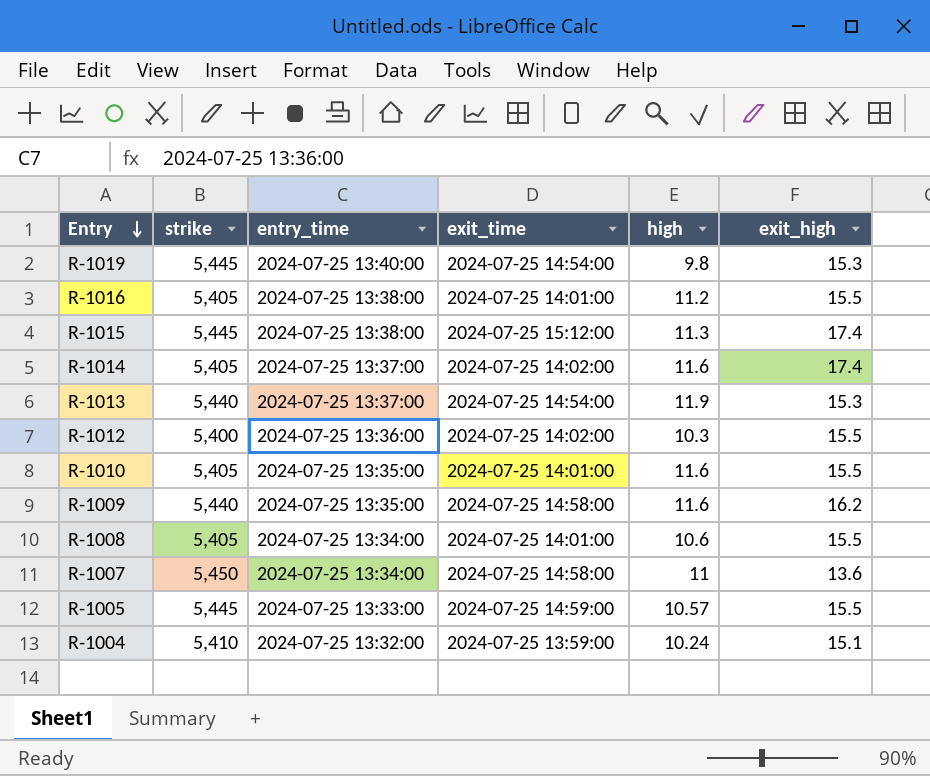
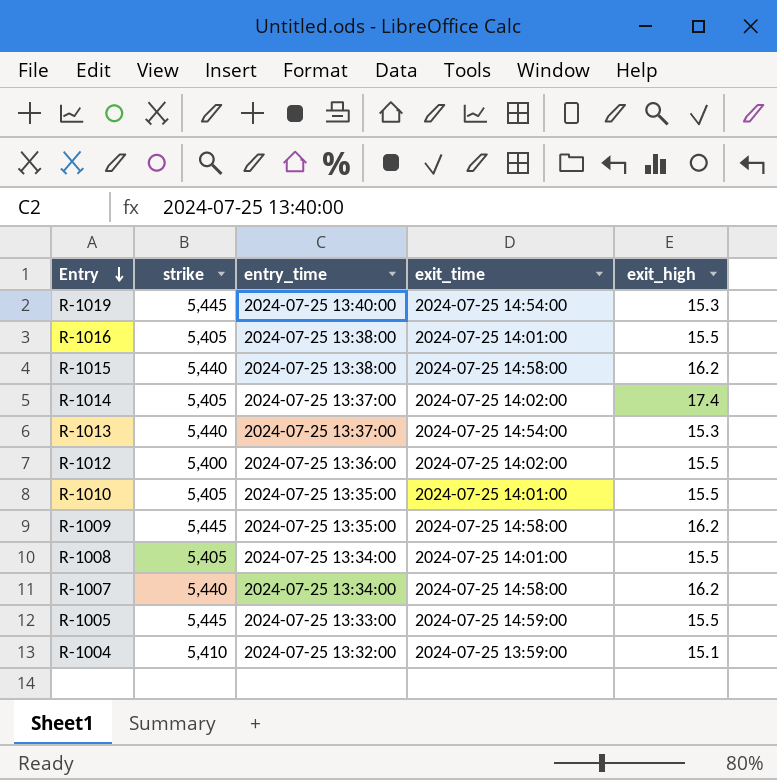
column high | position: 5 -> none
R-1015 | strike: 5,445 -> 5,440
R-1015 | exit_time: 2024-07-25 15:12:00 -> 2024-07-25 14:58:00
R-1015 | exit_high: 17.4 -> 16.2
R-1009 | strike: 5,440 -> 5,445
R-1007 | strike: 5,450 -> 5,440
R-1007 | exit_high: 13.6 -> 16.2

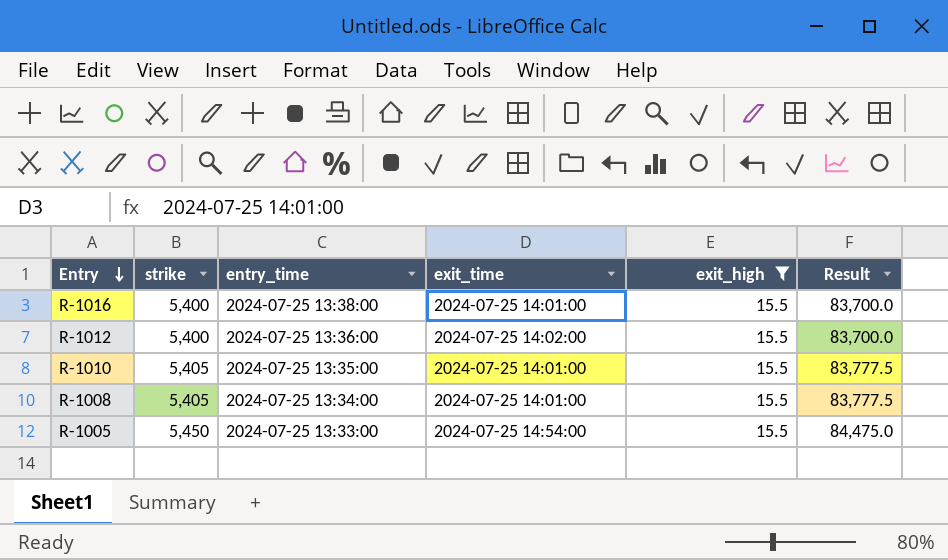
filter: none -> exit_high = 15.5
column Result | formula: none -> [strike] * [exit_high]
R-1016 | strike: 5,405 -> 5,400
R-1005 | strike: 5,445 -> 5,450
R-1005 | exit_time: 2024-07-25 14:59:00 -> 2024-07-25 14:54:00

